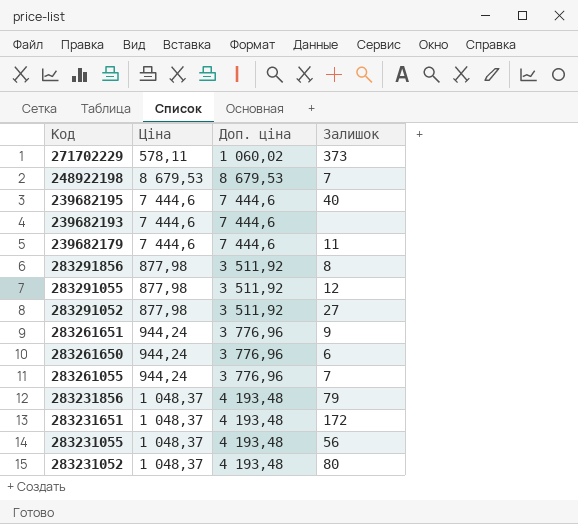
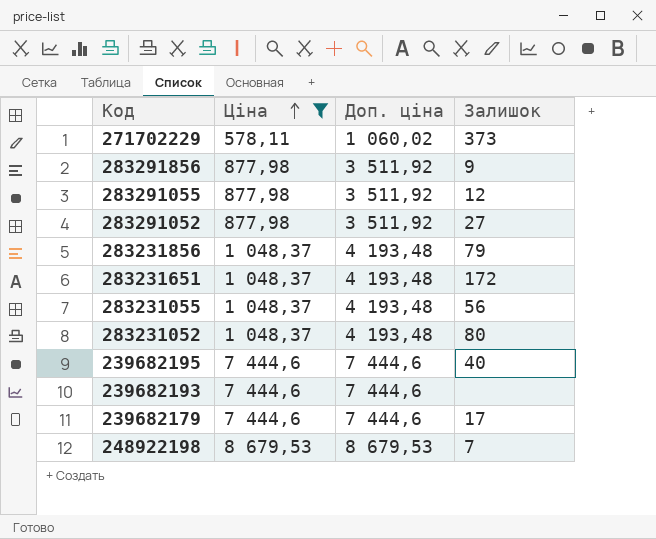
filter: none -> Ціна != 944,24
row order: none -> Ціна ascending
283291856 | Залишок: 8 -> 9
239682179 | Залишок: 11 -> 17

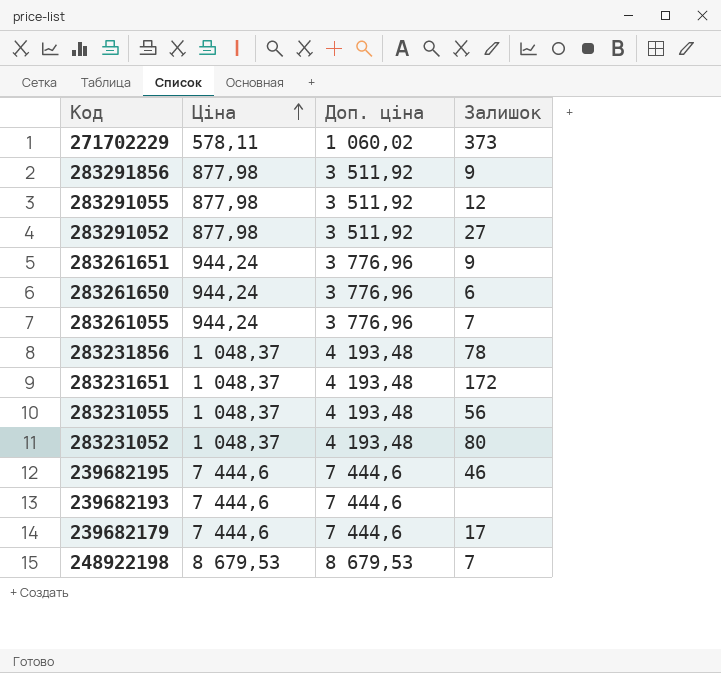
filter: Ціна != 944,24 -> none
283231856 | Залишок: 79 -> 78
239682195 | Залишок: 40 -> 46

